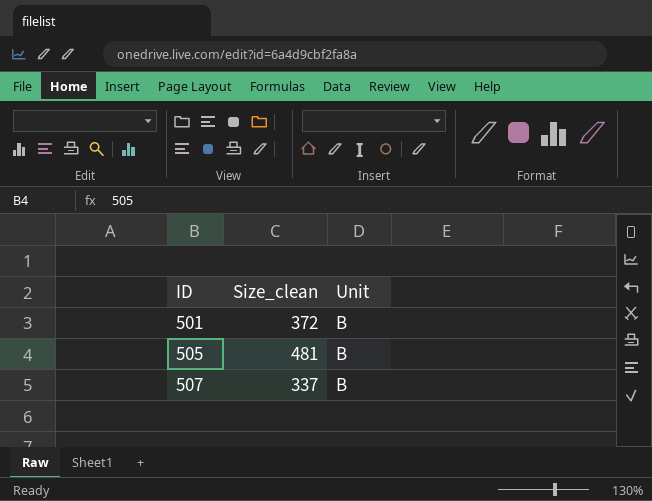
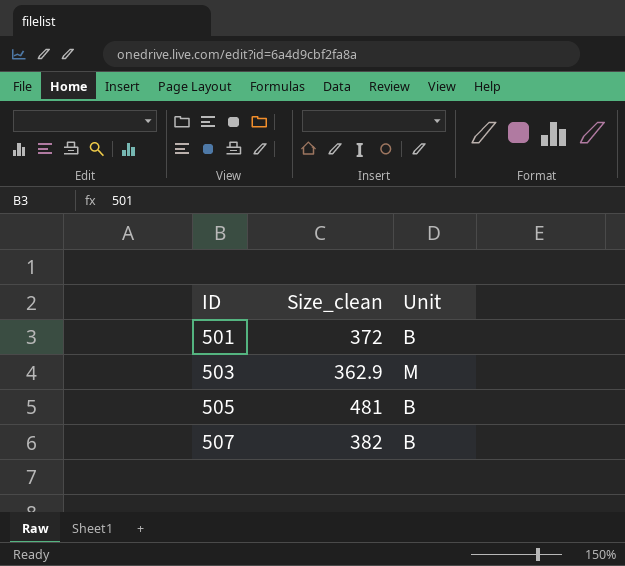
row 503: none -> 362.9 | M
507 | Size_clean: 337 -> 382

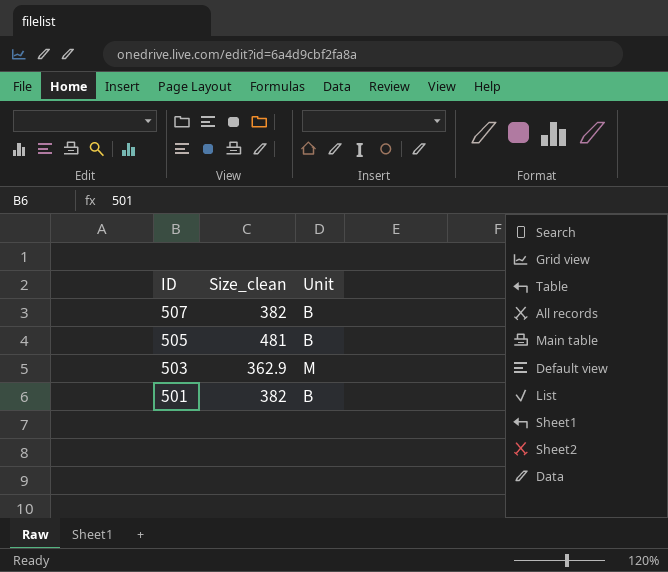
row order: ID ascending -> ID descending
501 | Size_clean: 372 -> 382

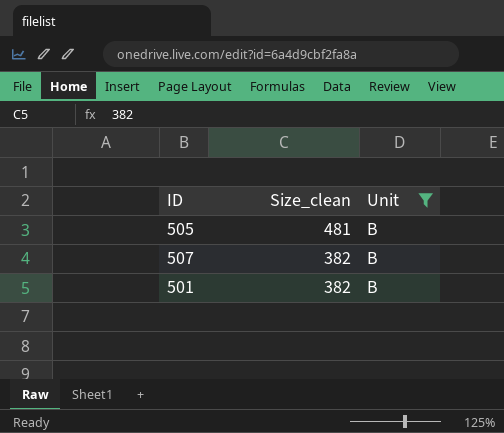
filter: none -> Unit = B
row order: ID descending -> Size_clean descending

